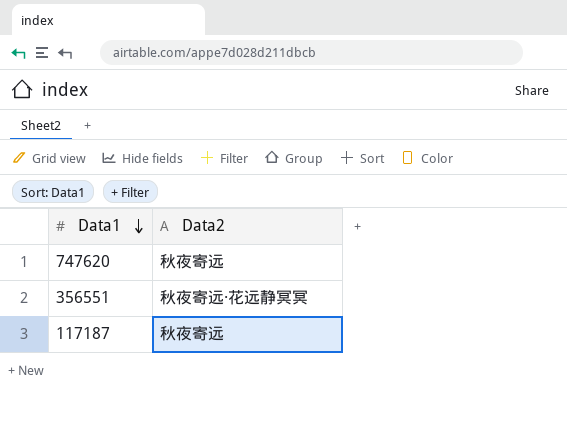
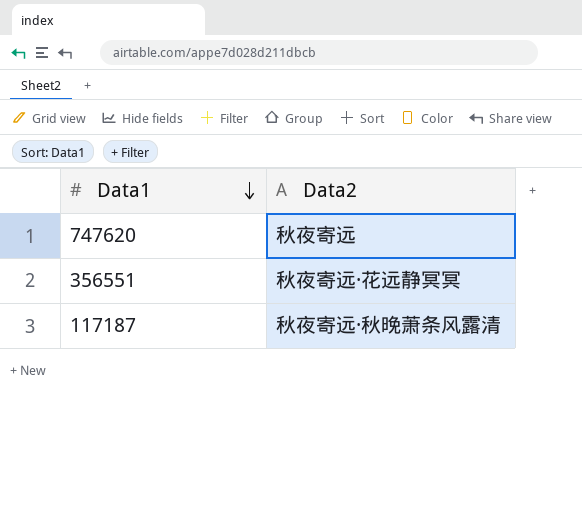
117187 | Data2: 秋夜寄远 -> 秋夜寄远·秋晚萧条风露清

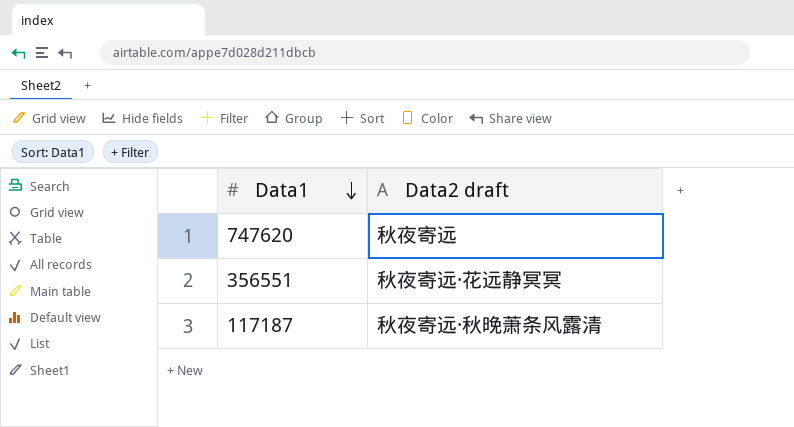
column name: Data2 -> Data2 draft

